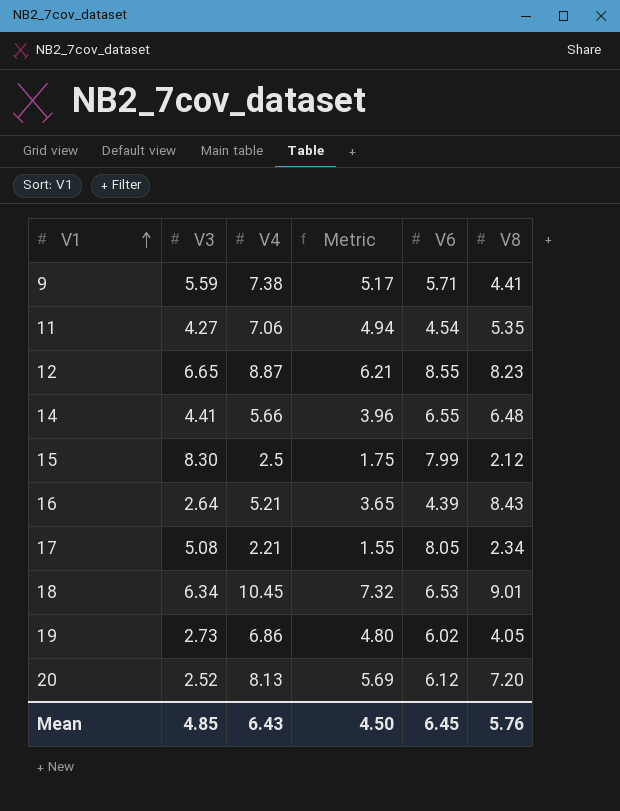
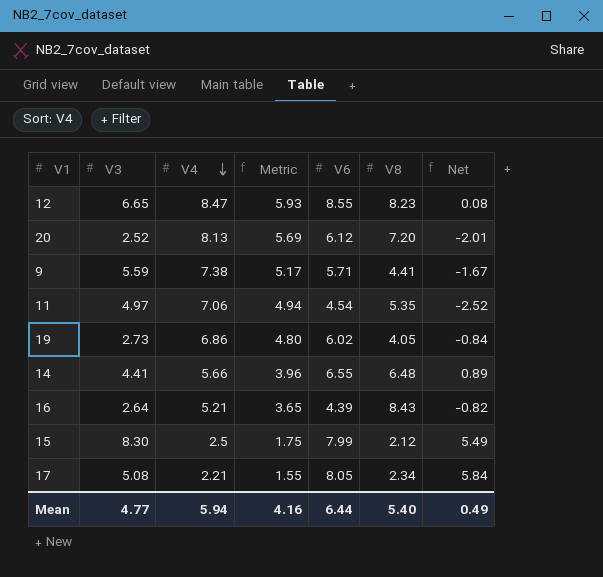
row order: V1 ascending -> V4 descending
column Net | formula: none -> [V6] - [V4]
row 18: 6.34 | 10.45 | 7.32 | 6.53 | 9.01 -> none
12 | V4: 8.87 -> 8.47
12 | Metric: 6.21 -> 5.93
11 | V3: 4.27 -> 4.97
Mean | V3: 4.85 -> 4.77
Mean | V4: 6.43 -> 5.94
Mean | Metric: 4.50 -> 4.16
Mean | V6: 6.45 -> 6.44
Mean | V8: 5.76 -> 5.40

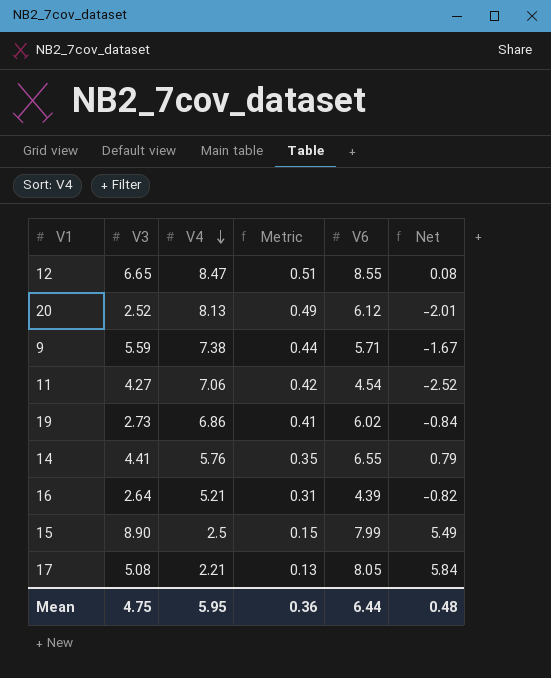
column V8 | position: 6 -> none
column Metric | formula: [V4] * 0.7 -> [V4] * 0.06
11 | V3: 4.97 -> 4.27
14 | V4: 5.66 -> 5.76
14 | Net: 0.89 -> 0.79
15 | V3: 8.30 -> 8.90
Mean | V3: 4.77 -> 4.75
Mean | V4: 5.94 -> 5.95
Mean | Metric: 4.16 -> 0.36
Mean | Net: 0.49 -> 0.48

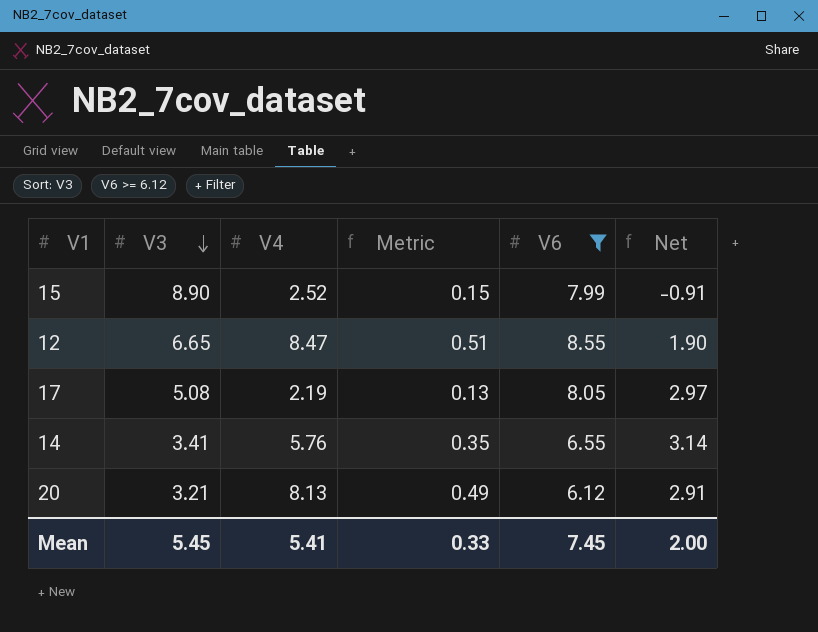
filter: none -> V6 >= 6.12
row order: V4 descending -> V3 descending
column Net | formula: [V6] - [V4] -> [V6] - [V3]
15 | V4: 2.5 -> 2.52
17 | V4: 2.21 -> 2.19
14 | V3: 4.41 -> 3.41
20 | V3: 2.52 -> 3.21
Mean | V3: 4.75 -> 5.45
Mean | V4: 5.95 -> 5.41
Mean | Metric: 0.36 -> 0.33
Mean | V6: 6.44 -> 7.45
Mean | Net: 0.48 -> 2.00

